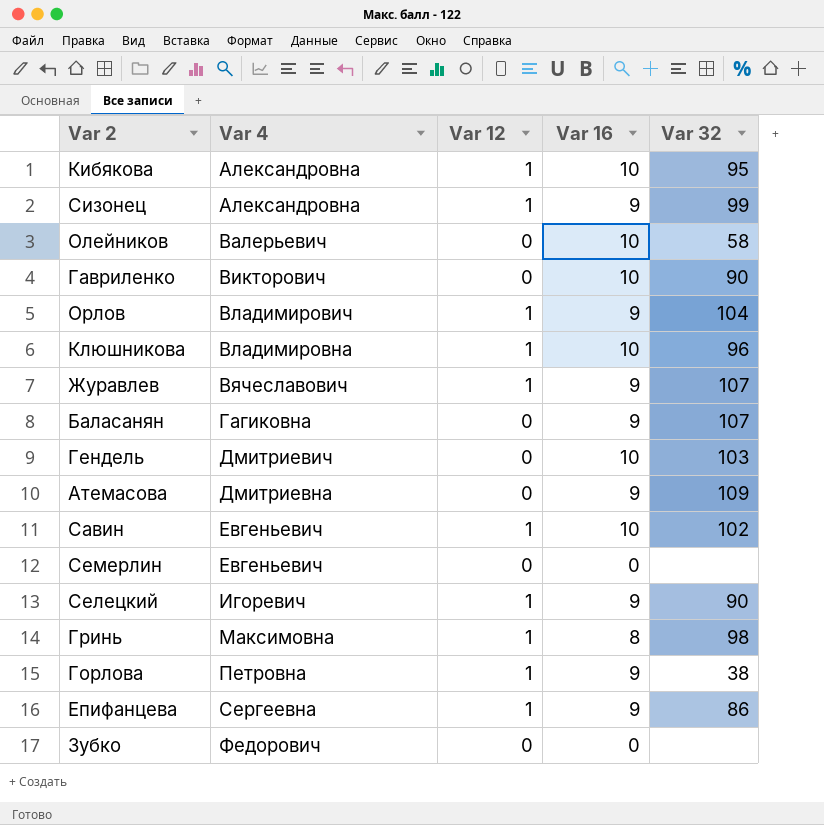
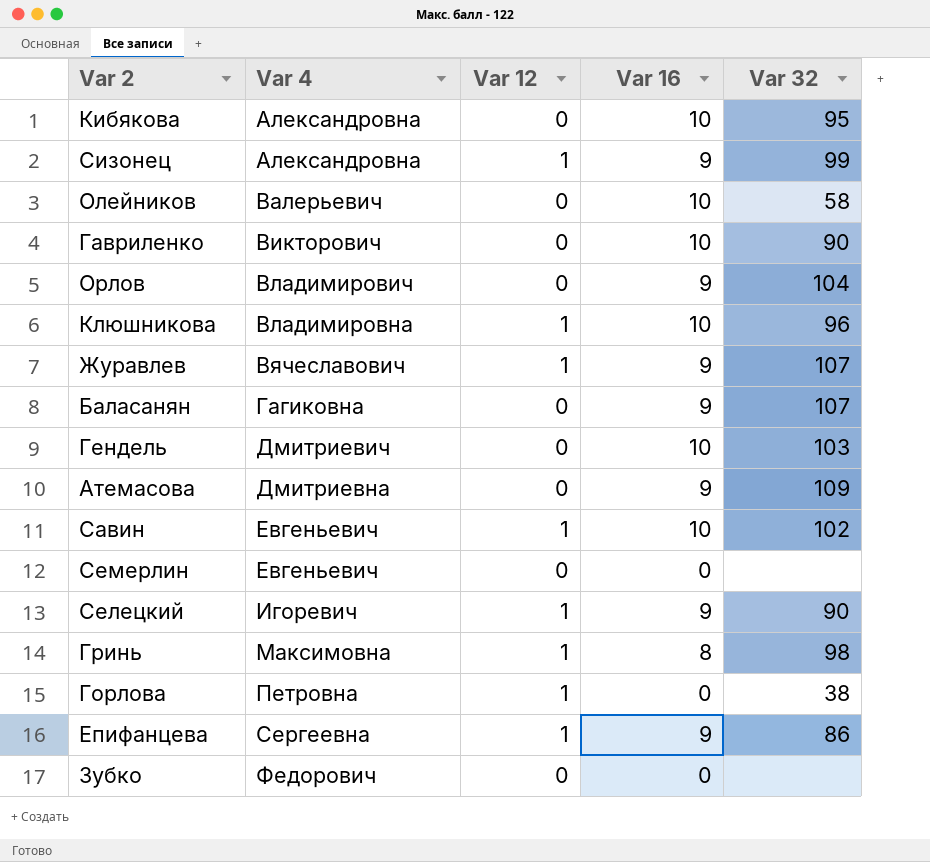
Кибякова | Var 12: 1 -> 0
Орлов | Var 12: 1 -> 0
Горлова | Var 16: 9 -> 0

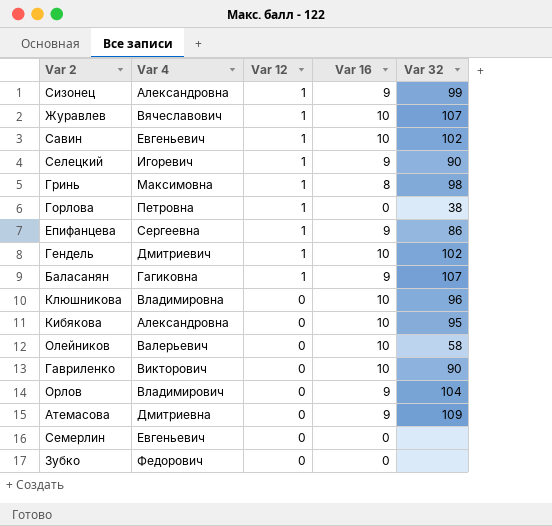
row order: Var 4 ascending -> Var 12 descending
Журавлев | Var 16: 9 -> 10
Гендель | Var 12: 0 -> 1
Гендель | Var 32: 103 -> 102
Баласанян | Var 12: 0 -> 1
Клюшникова | Var 12: 1 -> 0

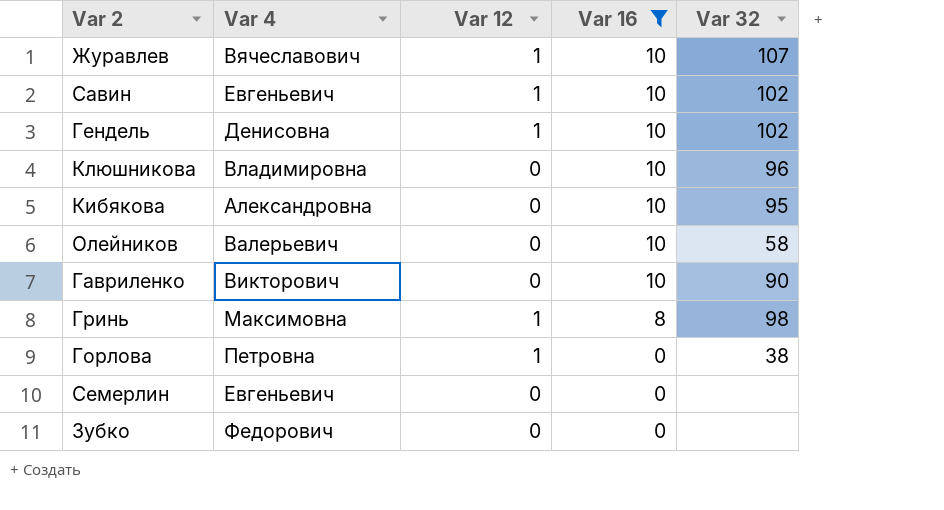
filter: none -> Var 16 != 9
row order: Var 12 descending -> Var 16 descending
Гендель | Var 4: Дмитриевич -> Денисовна

